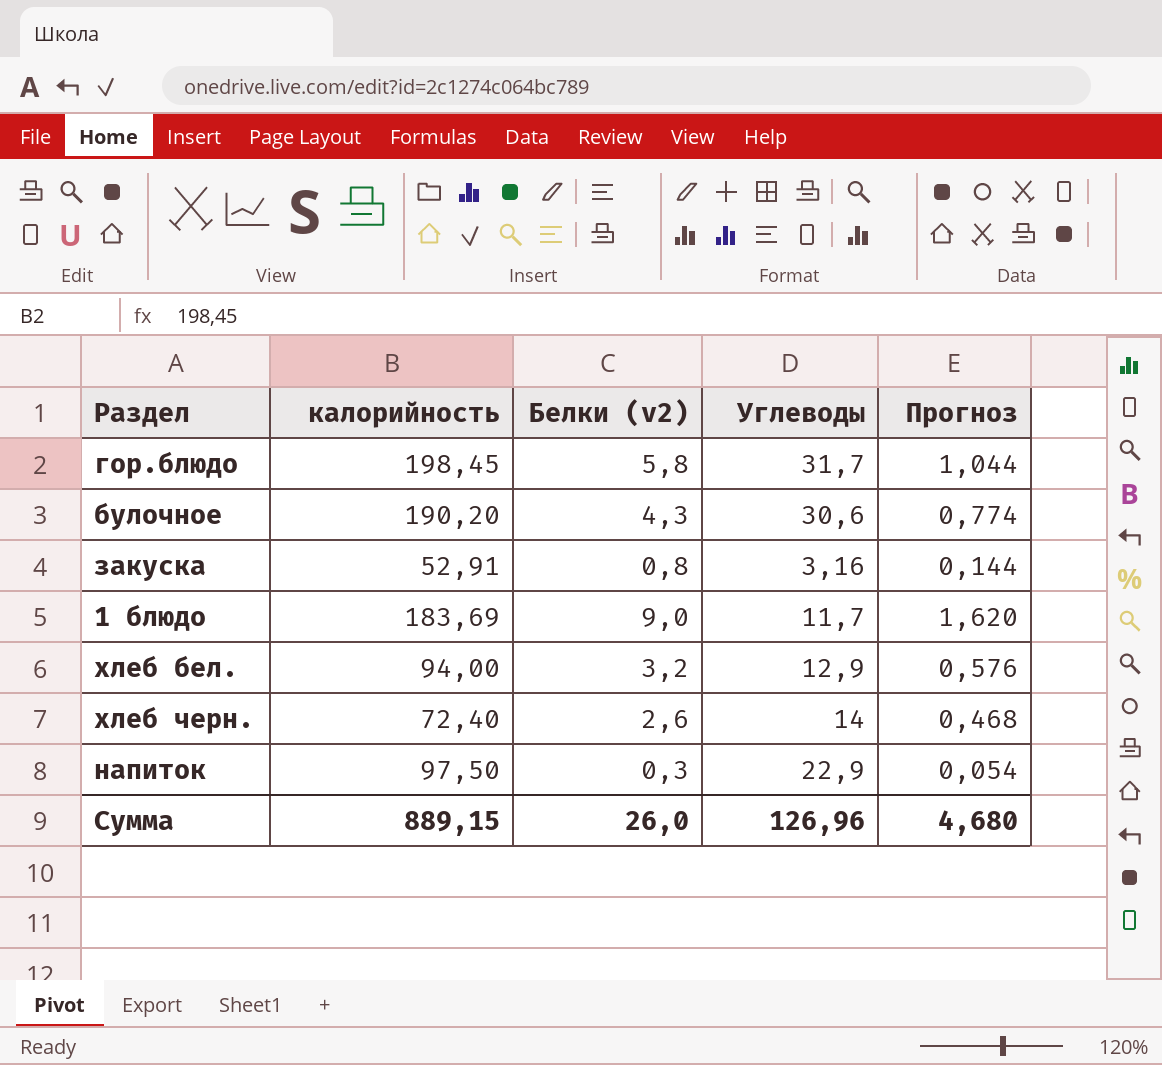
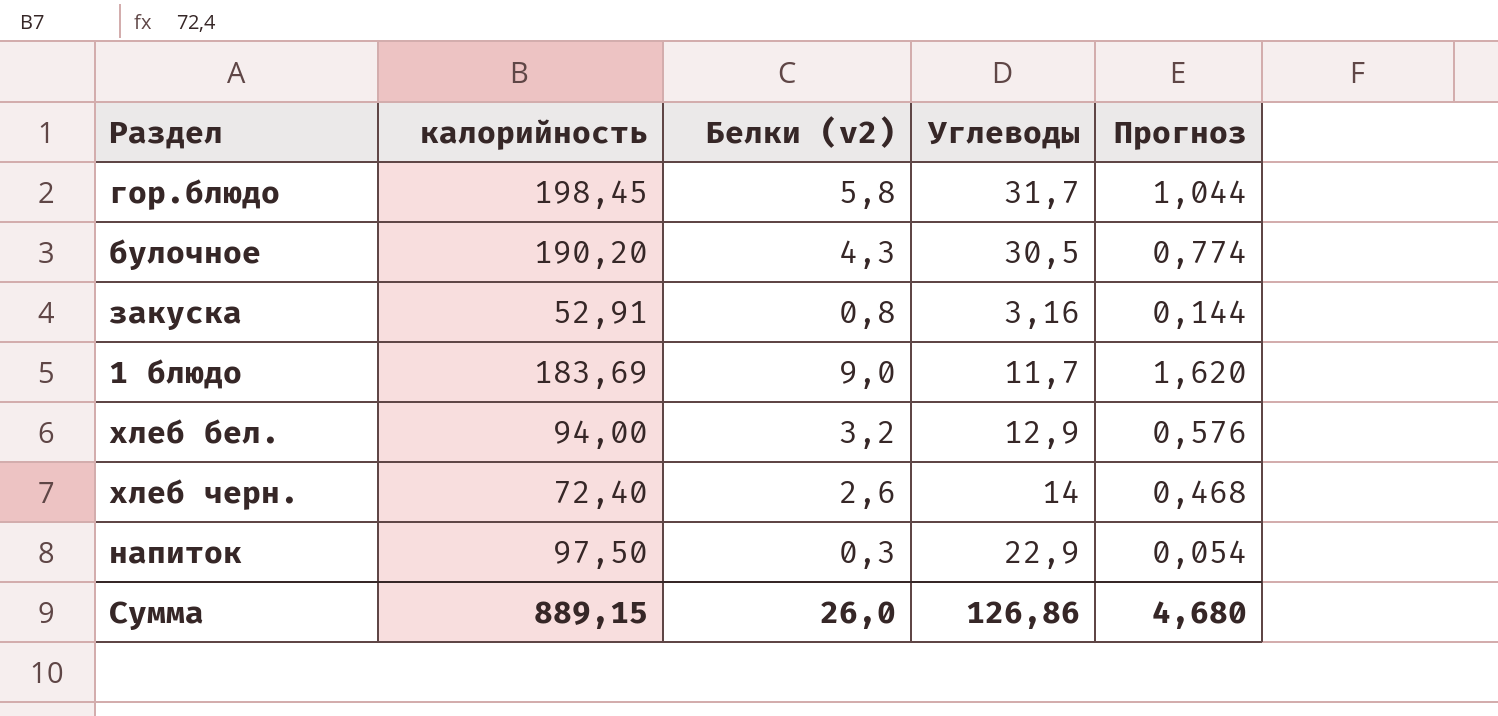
булочное | Углеводы: 30,6 -> 30,5
Сумма | Углеводы: 126,96 -> 126,86

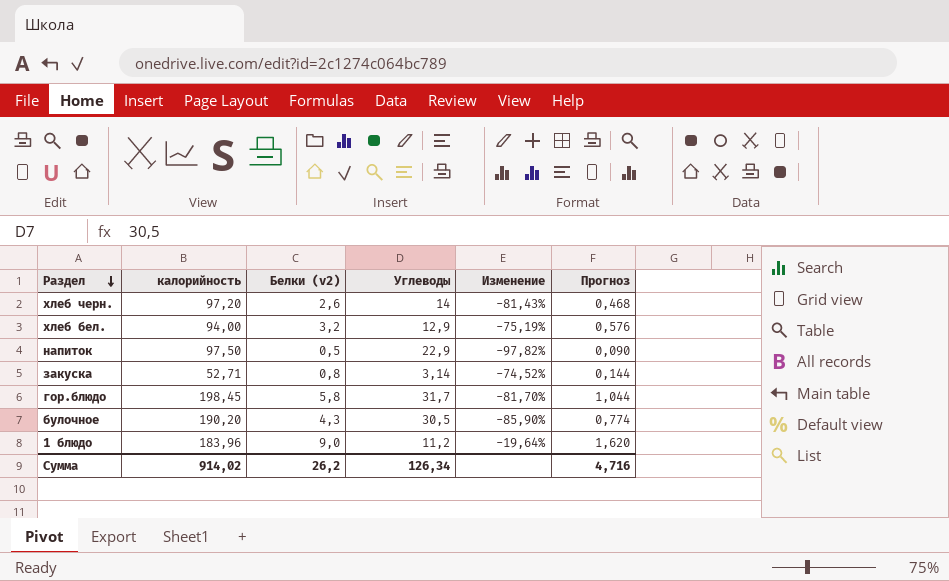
row order: none -> Раздел descending
column Изменение | formula: none -> ([Белки (v2)] - [Углеводы]) / [Углеводы]
хлеб черн. | калорийность: 72,40 -> 97,20
напиток | Белки (v2): 0,3 -> 0,5
напиток | Прогноз: 0,054 -> 0,090
закуска | калорийность: 52,91 -> 52,71
закуска | Углеводы: 3,16 -> 3,14
1 блюдо | калорийность: 183,69 -> 183,96
1 блюдо | Углеводы: 11,7 -> 11,2
Сумма | калорийность: 889,15 -> 914,02
Сумма | Белки (v2): 26,0 -> 26,2
Сумма | Углеводы: 126,86 -> 126,34
Сумма | Прогноз: 4,680 -> 4,716

